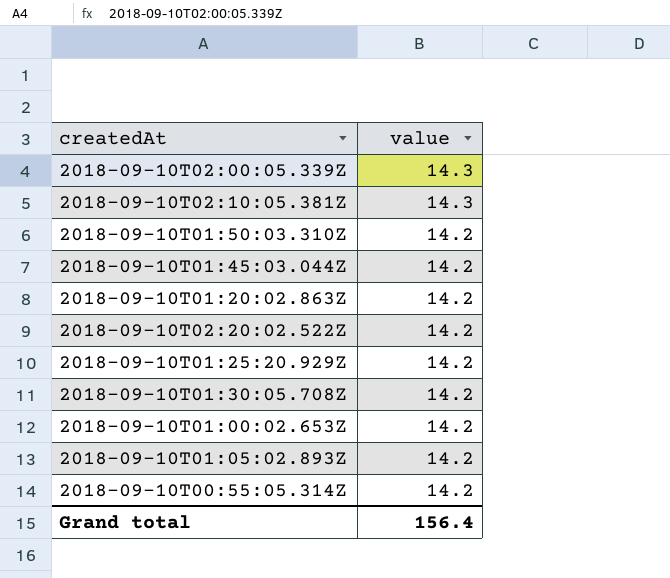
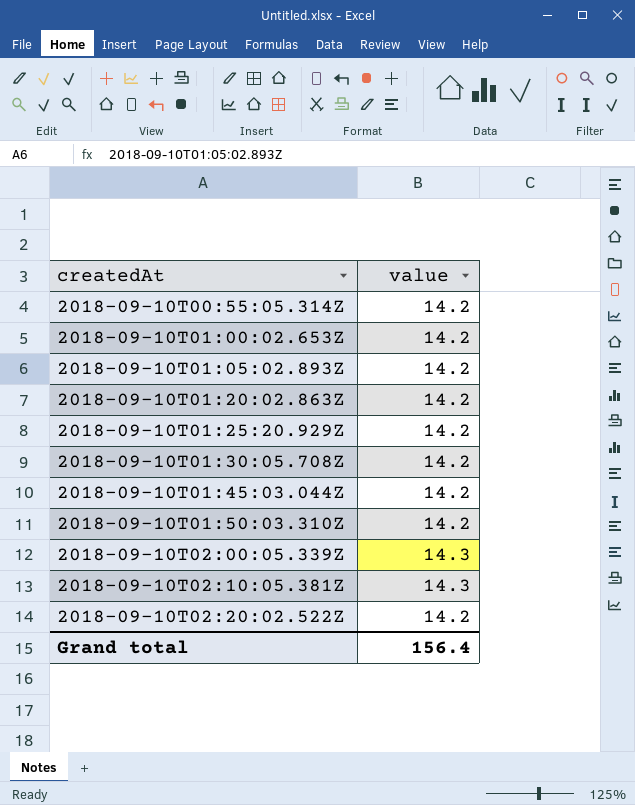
row order: value descending -> createdAt ascending

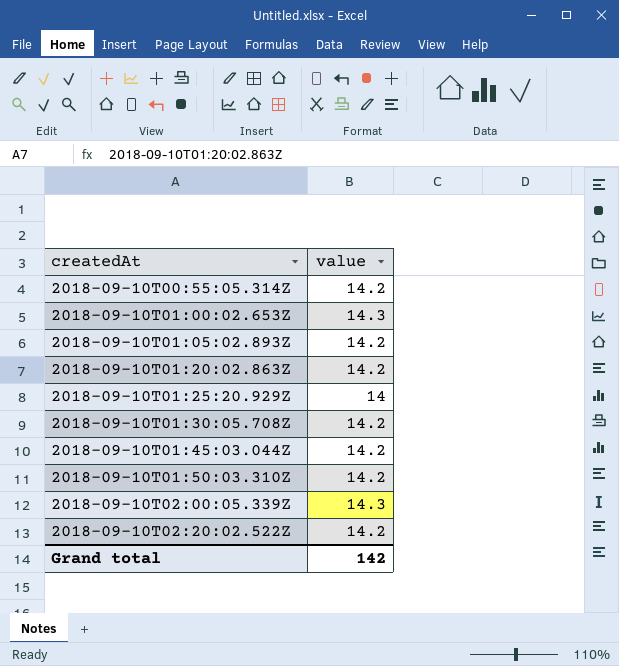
row 2018-09-10T02:10:05.381Z: 14.3 -> none
2018-09-10T01:00:02.653Z | value: 14.2 -> 14.3
2018-09-10T01:25:20.929Z | value: 14.2 -> 14
Grand total | value: 156.4 -> 142

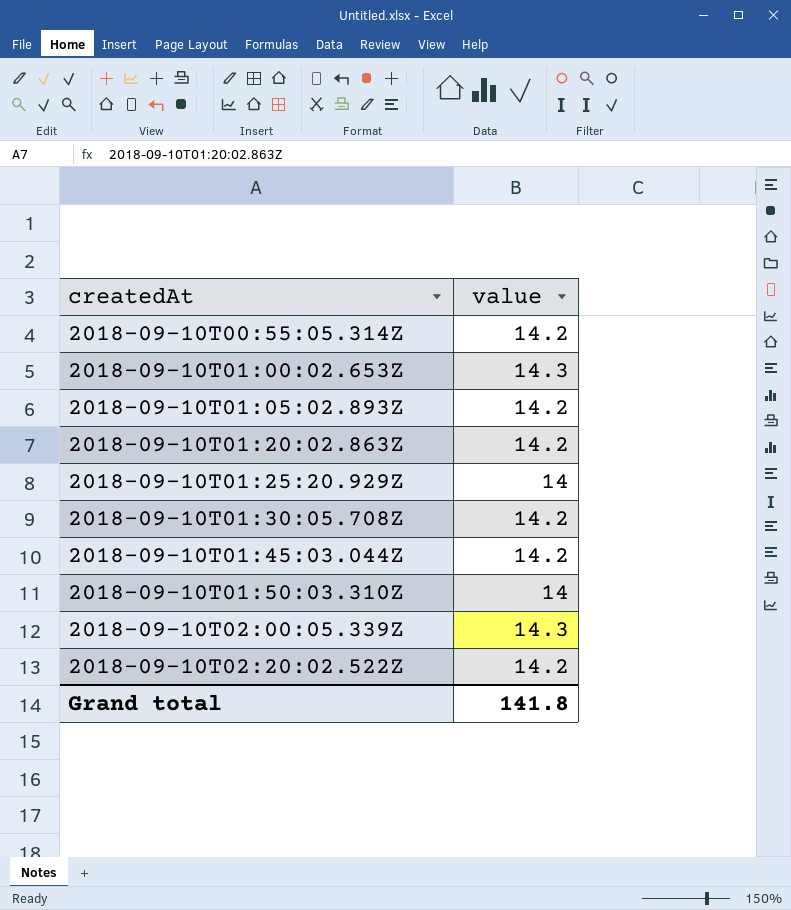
2018-09-10T01:50:03.310Z | value: 14.2 -> 14
Grand total | value: 142 -> 141.8

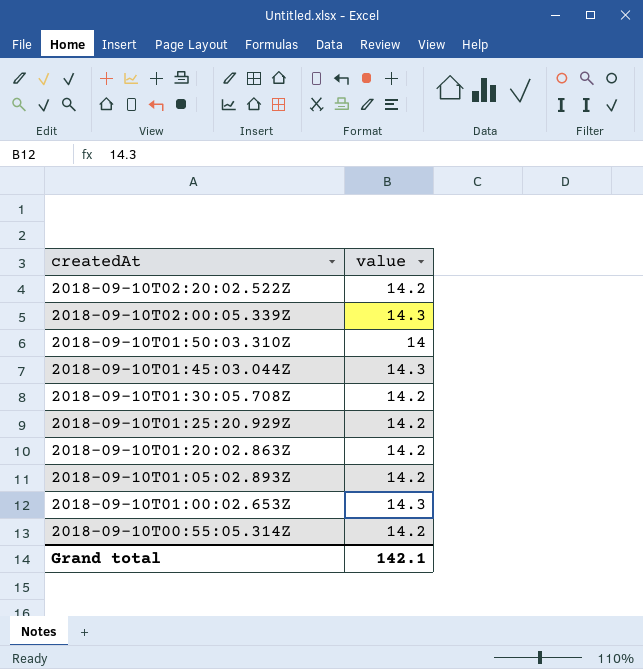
row order: createdAt ascending -> createdAt descending
2018-09-10T01:45:03.044Z | value: 14.2 -> 14.3
2018-09-10T01:25:20.929Z | value: 14 -> 14.2
Grand total | value: 141.8 -> 142.1

